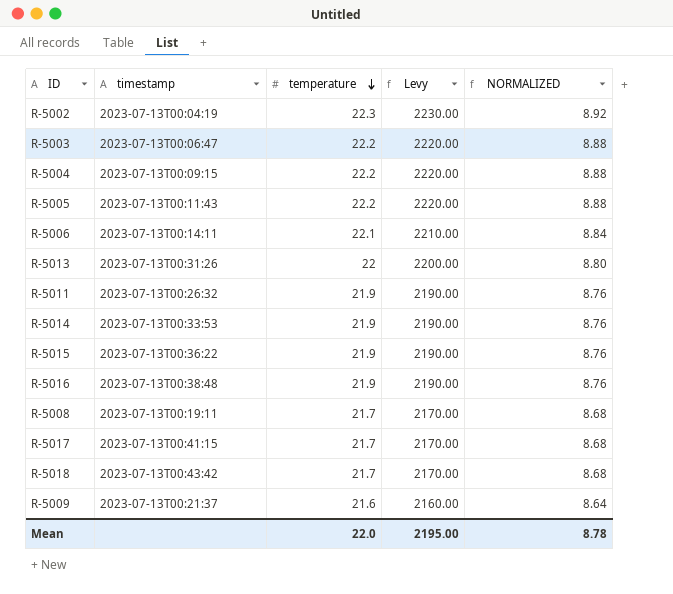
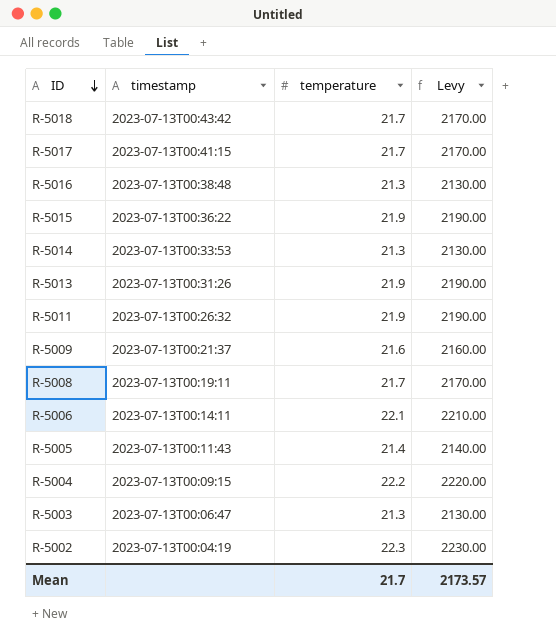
row order: temperature descending -> ID descending
column NORMALIZED | formula: [temperature] * 0.4 -> none
R-5016 | temperature: 21.9 -> 21.3
R-5016 | Levy: 2190.00 -> 2130.00
R-5014 | temperature: 21.9 -> 21.3
R-5014 | Levy: 2190.00 -> 2130.00
R-5013 | temperature: 22 -> 21.9
R-5013 | Levy: 2200.00 -> 2190.00
R-5005 | temperature: 22.2 -> 21.4
R-5005 | Levy: 2220.00 -> 2140.00
R-5003 | temperature: 22.2 -> 21.3
R-5003 | Levy: 2220.00 -> 2130.00
Mean | temperature: 22.0 -> 21.7
Mean | Levy: 2195.00 -> 2173.57

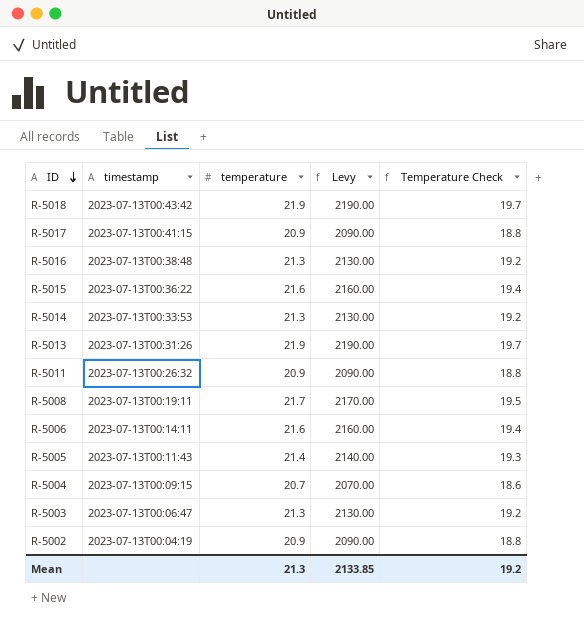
column Temperature Check | formula: none -> [temperature] * 0.9
row R-5009: 2023-07-13T00:21:37 | 21.6 | 2160.00 -> none
R-5018 | temperature: 21.7 -> 21.9
R-5018 | Levy: 2170.00 -> 2190.00
R-5017 | temperature: 21.7 -> 20.9
R-5017 | Levy: 2170.00 -> 2090.00
R-5015 | temperature: 21.9 -> 21.6
R-5015 | Levy: 2190.00 -> 2160.00
R-5011 | temperature: 21.9 -> 20.9
R-5011 | Levy: 2190.00 -> 2090.00
R-5006 | temperature: 22.1 -> 21.6
R-5006 | Levy: 2210.00 -> 2160.00
R-5004 | temperature: 22.2 -> 20.7
R-5004 | Levy: 2220.00 -> 2070.00
R-5002 | temperature: 22.3 -> 20.9
R-5002 | Levy: 2230.00 -> 2090.00
Mean | temperature: 21.7 -> 21.3
Mean | Levy: 2173.57 -> 2133.85

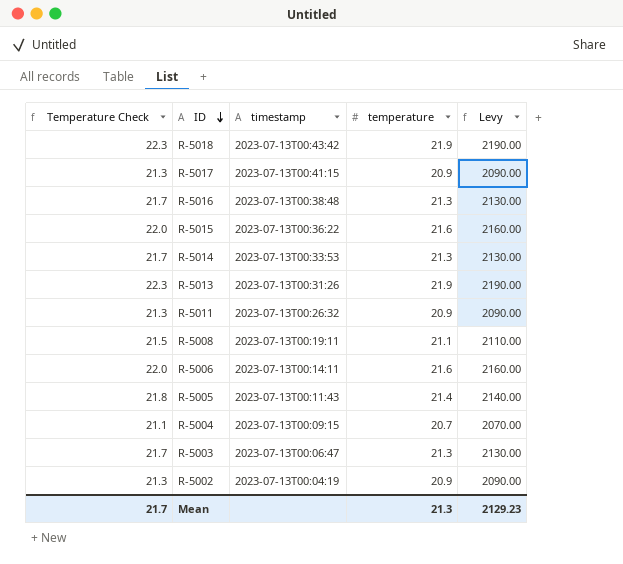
column Temperature Check | formula: [temperature] * 0.9 -> [temperature] * 1.02
column Temperature Check | position: 5 -> 1
R-5008 | temperature: 21.7 -> 21.1
R-5008 | Levy: 2170.00 -> 2110.00
Mean | Temperature Check: 19.2 -> 21.7
Mean | Levy: 2133.85 -> 2129.23

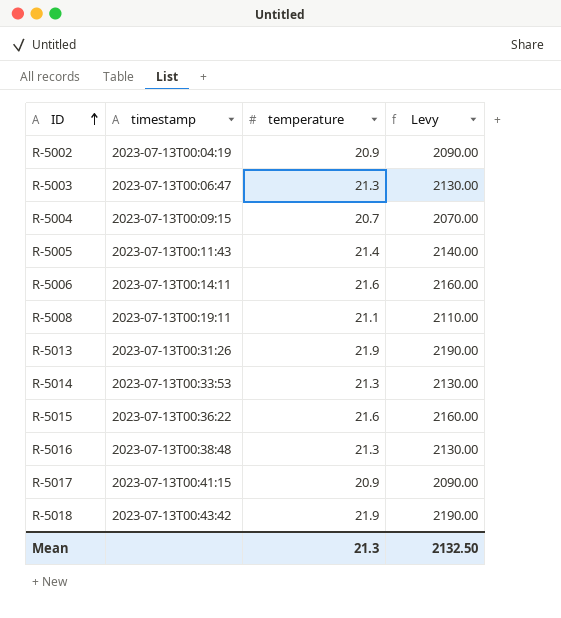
row order: ID descending -> ID ascending
column Temperature Check | formula: [temperature] * 1.02 -> none
row R-5011: 21.3 | 2023-07-13T00:26:32 | 20.9 | 2090.00 -> none
Mean | Levy: 2129.23 -> 2132.50

